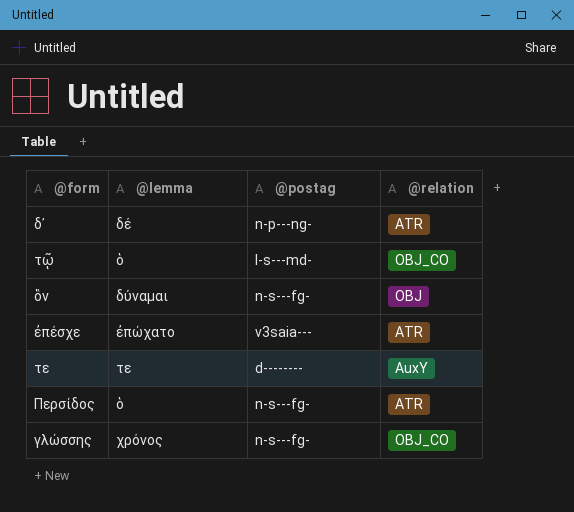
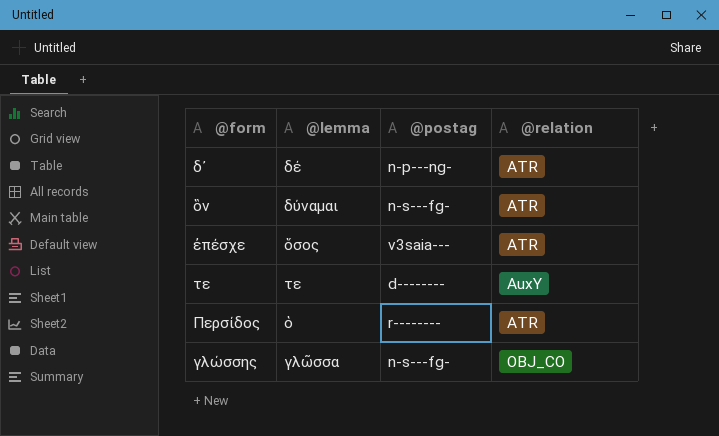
row τῷ: ὁ | l-s---md- | OBJ_CO -> none
ὃν | @relation: OBJ -> ATR
ἐπέσχε | @lemma: ἐπώχατο -> ὅσος
Περσίδος | @postag: n-s---fg- -> r--------
γλώσσης | @lemma: χρόνος -> γλῶσσα

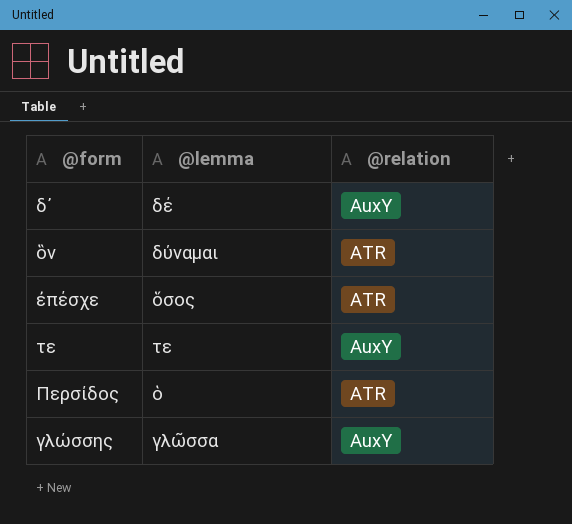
column @postag | position: 3 -> none
δ᾽ | @relation: ATR -> AuxY
γλώσσης | @relation: OBJ_CO -> AuxY

